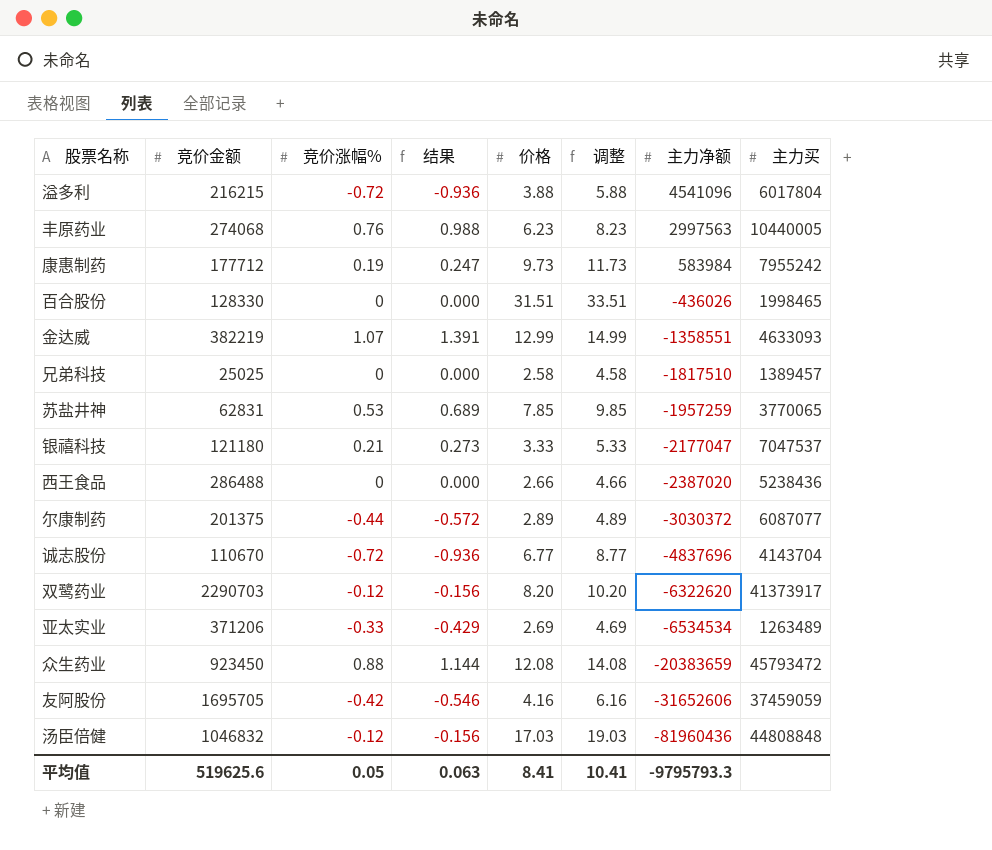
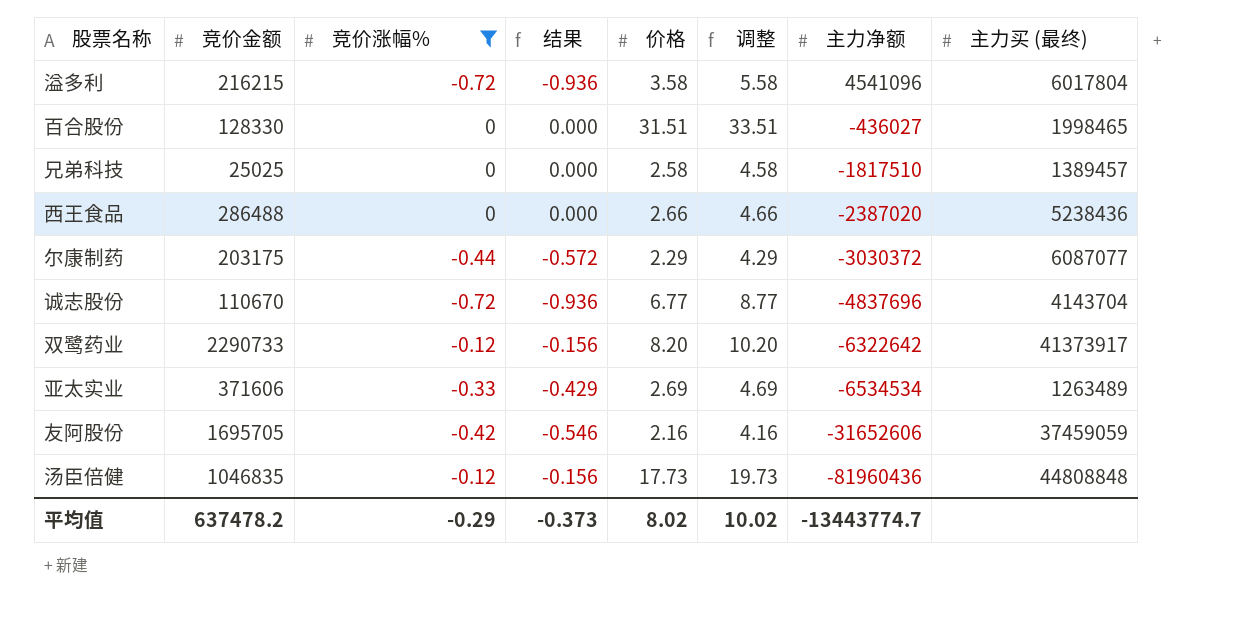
filter: none -> 竞价涨幅% <= 0
column name: 主力买 -> 主力买 (最终)
溢多利 | 价格: 3.88 -> 3.58
溢多利 | 调整: 5.88 -> 5.58
百合股份 | 主力净额: -436026 -> -436027
尔康制药 | 竞价金额: 201375 -> 203175
尔康制药 | 价格: 2.89 -> 2.29
尔康制药 | 调整: 4.89 -> 4.29
双鹭药业 | 竞价金额: 2290703 -> 2290733
双鹭药业 | 主力净额: -6322620 -> -6322642
亚太实业 | 竞价金额: 371206 -> 371606
友阿股份 | 价格: 4.16 -> 2.16
友阿股份 | 调整: 6.16 -> 4.16
汤臣倍健 | 竞价金额: 1046832 -> 1046835
汤臣倍健 | 价格: 17.03 -> 17.73
汤臣倍健 | 调整: 19.03 -> 19.73
平均值 | 竞价金额: 519625.6 -> 637478.2
平均值 | 竞价涨幅%: 0.05 -> -0.29
平均值 | 结果: 0.063 -> -0.373
平均值 | 价格: 8.41 -> 8.02
平均值 | 调整: 10.41 -> 10.02
平均值 | 主力净额: -9795793.3 -> -13443774.7

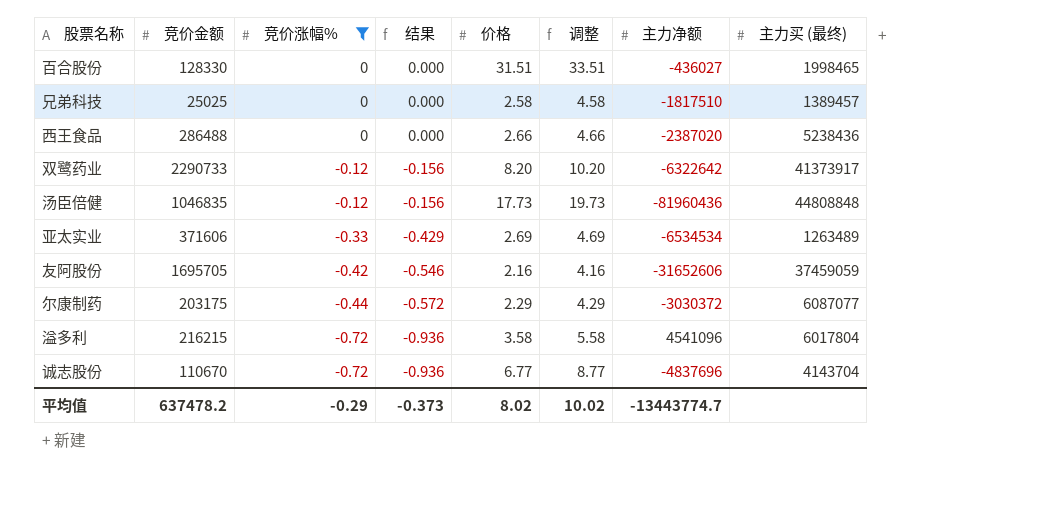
row order: 主力净额 descending -> 竞价涨幅% descending

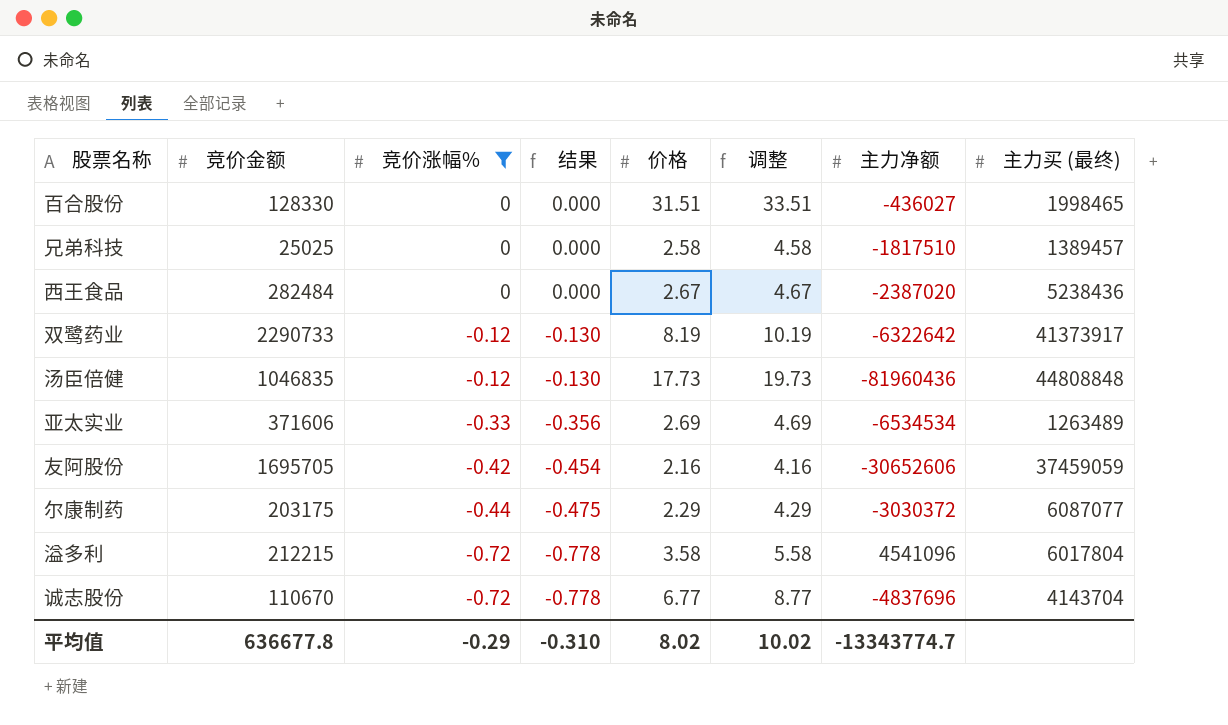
column 结果 | formula: [竞价涨幅%] * 1.3 -> [竞价涨幅%] * 1.08
西王食品 | 竞价金额: 286488 -> 282484
西王食品 | 价格: 2.66 -> 2.67
西王食品 | 调整: 4.66 -> 4.67
双鹭药业 | 价格: 8.20 -> 8.19
双鹭药业 | 调整: 10.20 -> 10.19
友阿股份 | 主力净额: -31652606 -> -30652606
溢多利 | 竞价金额: 216215 -> 212215
平均值 | 竞价金额: 637478.2 -> 636677.8
平均值 | 结果: -0.373 -> -0.310
平均值 | 主力净额: -13443774.7 -> -13343774.7

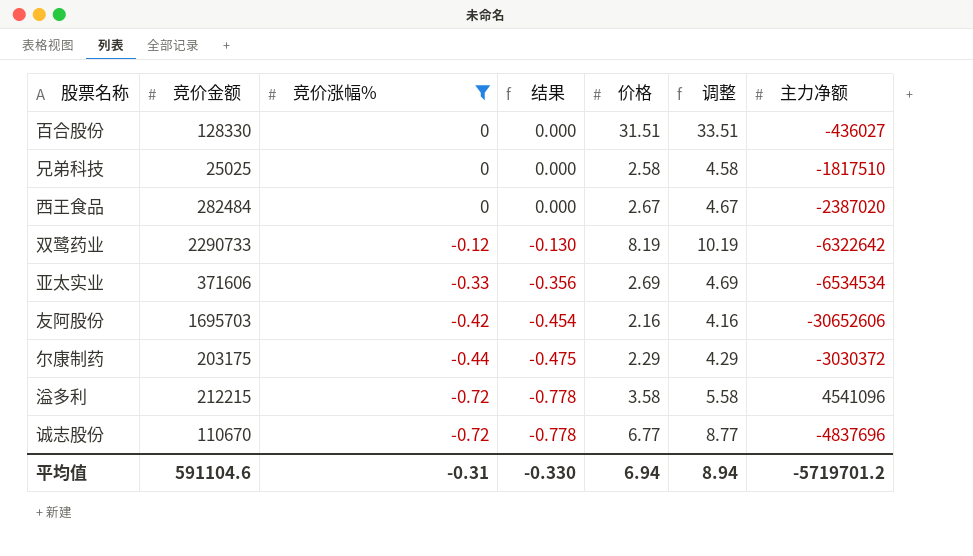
column 主力买 (最终) | position: 8 -> none
row 汤臣倍健: 1046835 | -0.12 | -0.130 | 17.73 | 19.73 | -81960436 | 44808848 -> none
友阿股份 | 竞价金额: 1695705 -> 1695703
平均值 | 竞价金额: 636677.8 -> 591104.6
平均值 | 竞价涨幅%: -0.29 -> -0.31
平均值 | 结果: -0.310 -> -0.330
平均值 | 价格: 8.02 -> 6.94
平均值 | 调整: 10.02 -> 8.94
平均值 | 主力净额: -13343774.7 -> -5719701.2

